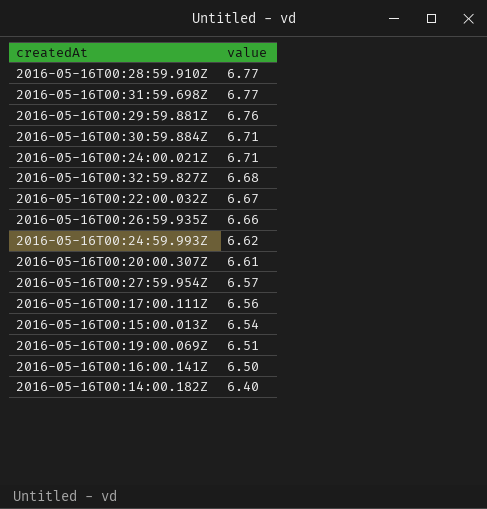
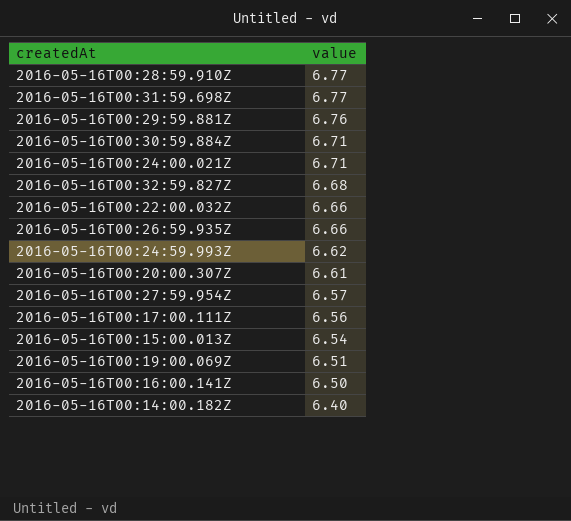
2016-05-16T00:22:00.032Z | value: 6.67 -> 6.66

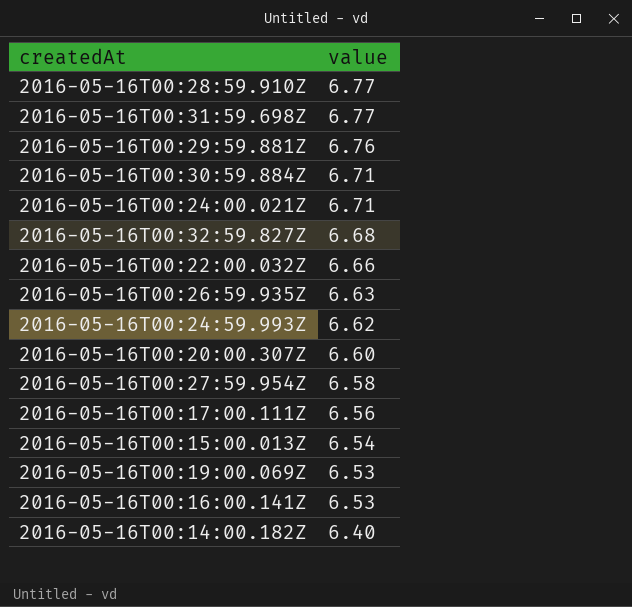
2016-05-16T00:26:59.935Z | value: 6.66 -> 6.63
2016-05-16T00:20:00.307Z | value: 6.61 -> 6.60
2016-05-16T00:27:59.954Z | value: 6.57 -> 6.58
2016-05-16T00:19:00.069Z | value: 6.51 -> 6.53
2016-05-16T00:16:00.141Z | value: 6.50 -> 6.53

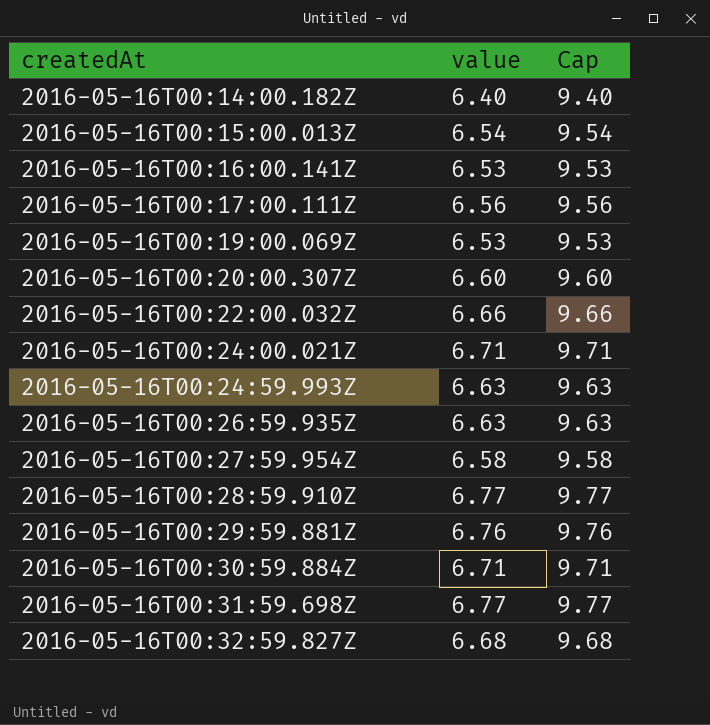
row order: value descending -> createdAt ascending
column Cap | formula: none -> [value] + 3
2016-05-16T00:24:59.993Z | value: 6.62 -> 6.63

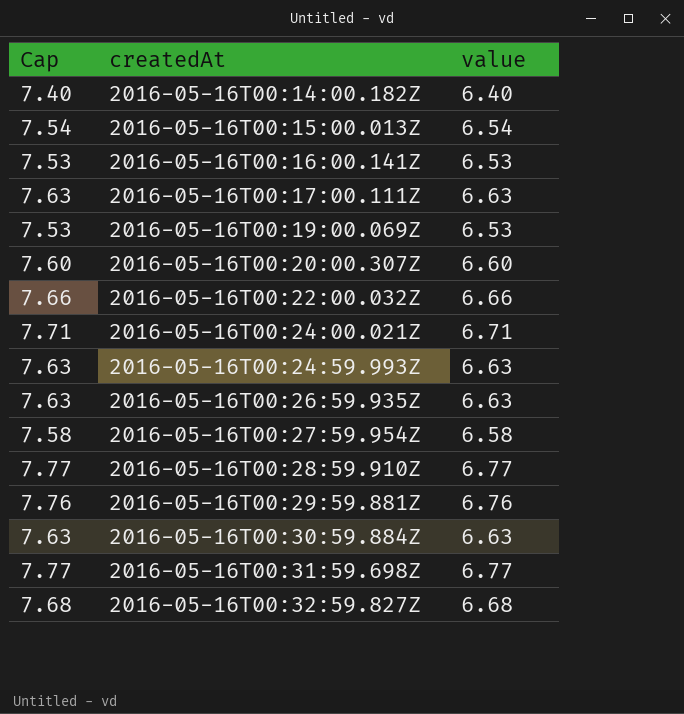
column Cap | formula: [value] + 3 -> [value] + 1
column Cap | position: 3 -> 1
2016-05-16T00:17:00.111Z | value: 6.56 -> 6.63
2016-05-16T00:30:59.884Z | value: 6.71 -> 6.63

